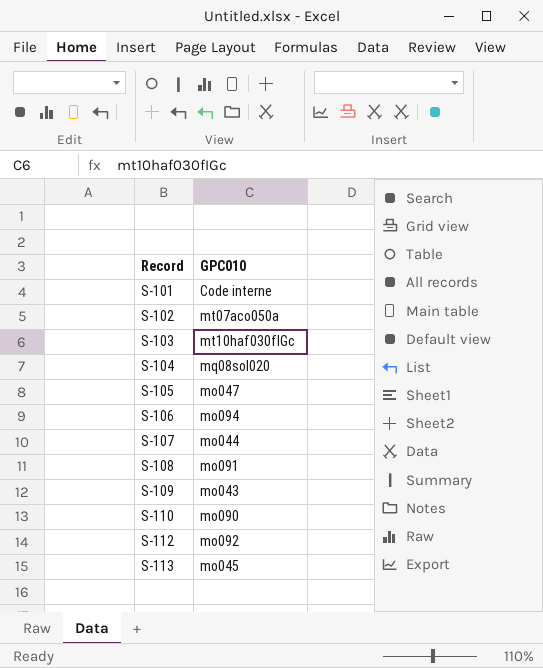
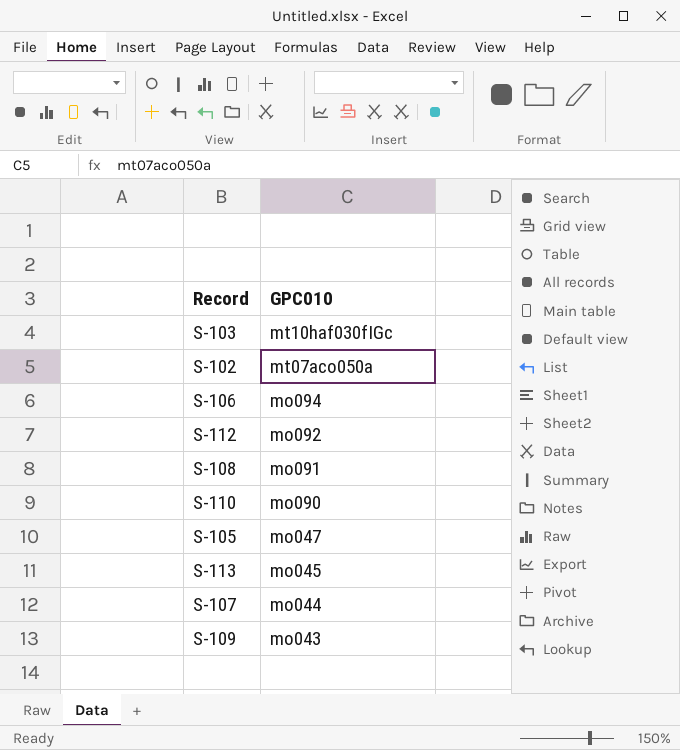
row order: Record ascending -> GPC010 descending
row S-101: Code interne -> none
row S-104: mq08sol020 -> none

